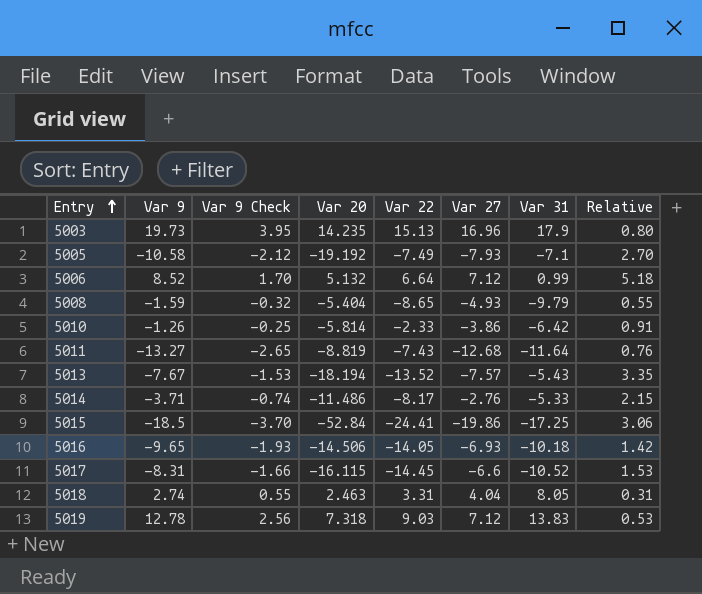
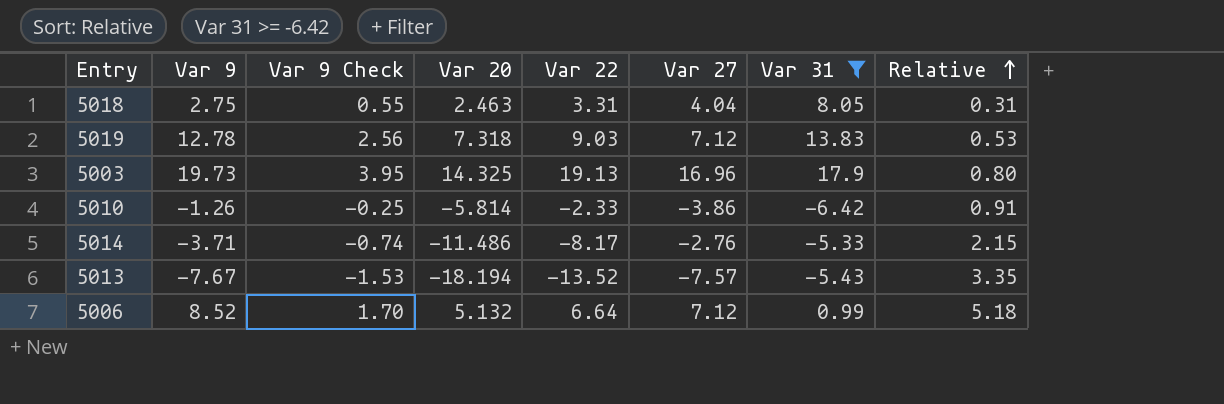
filter: none -> Var 31 >= -6.42
row order: Entry ascending -> Relative ascending
5018 | Var 9: 2.74 -> 2.75
5003 | Var 20: 14.235 -> 14.325
5003 | Var 22: 15.13 -> 19.13

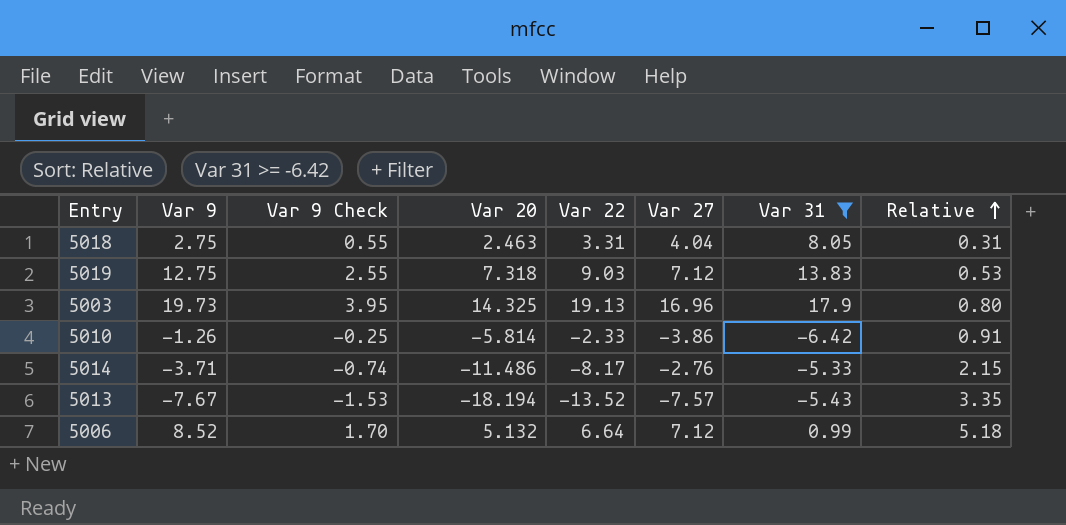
5019 | Var 9: 12.78 -> 12.75
5019 | Var 9 Check: 2.56 -> 2.55

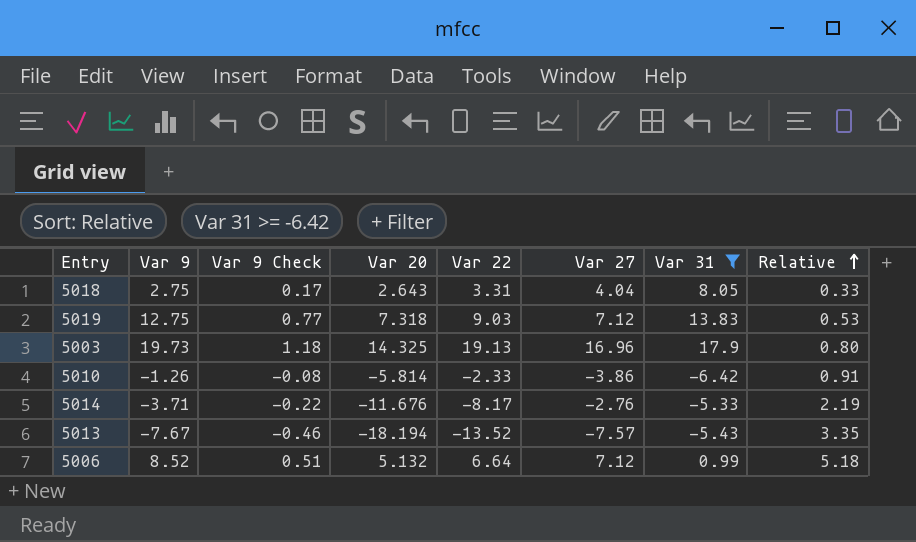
column Var 9 Check | formula: [Var 9] * 0.2 -> [Var 9] * 0.06
5018 | Var 20: 2.463 -> 2.643
5018 | Relative: 0.31 -> 0.33
5014 | Var 20: -11.486 -> -11.676
5014 | Relative: 2.15 -> 2.19

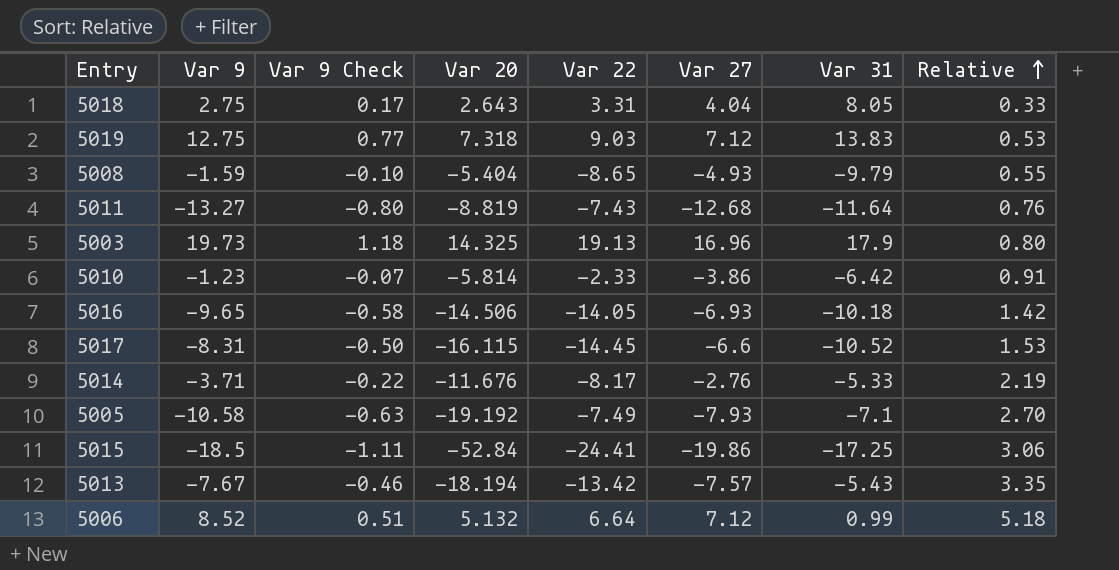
filter: Var 31 >= -6.42 -> none
5010 | Var 9: -1.26 -> -1.23
5010 | Var 9 Check: -0.08 -> -0.07
5013 | Var 22: -13.52 -> -13.42

